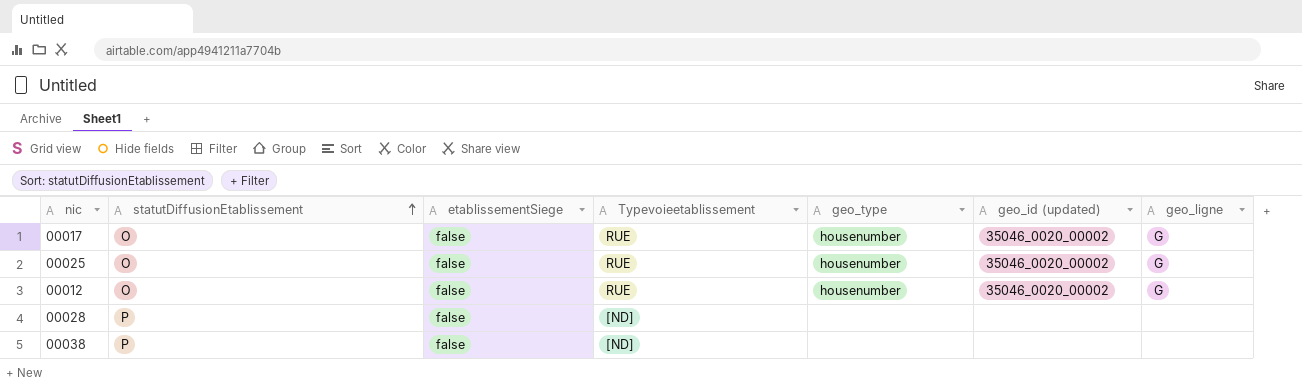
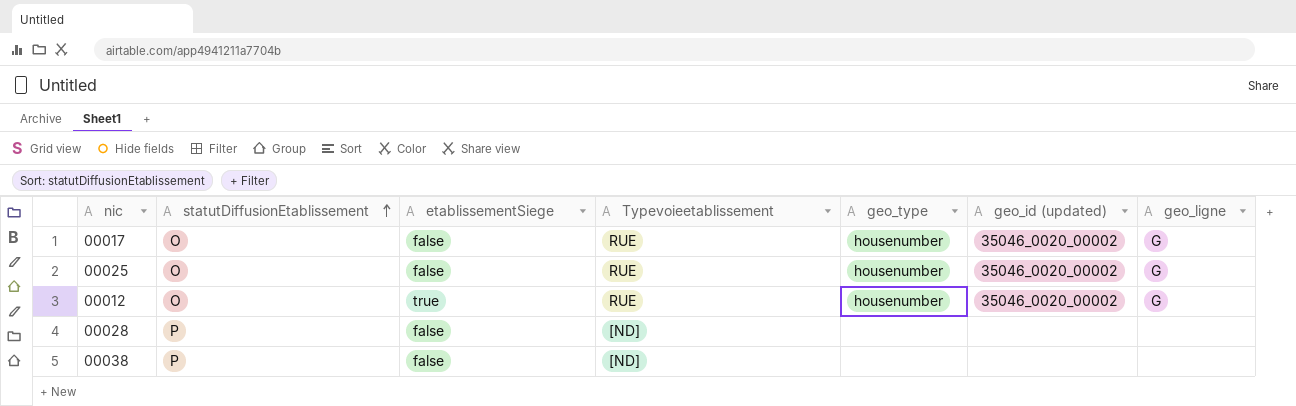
00012 | etablissementSiege: false -> true

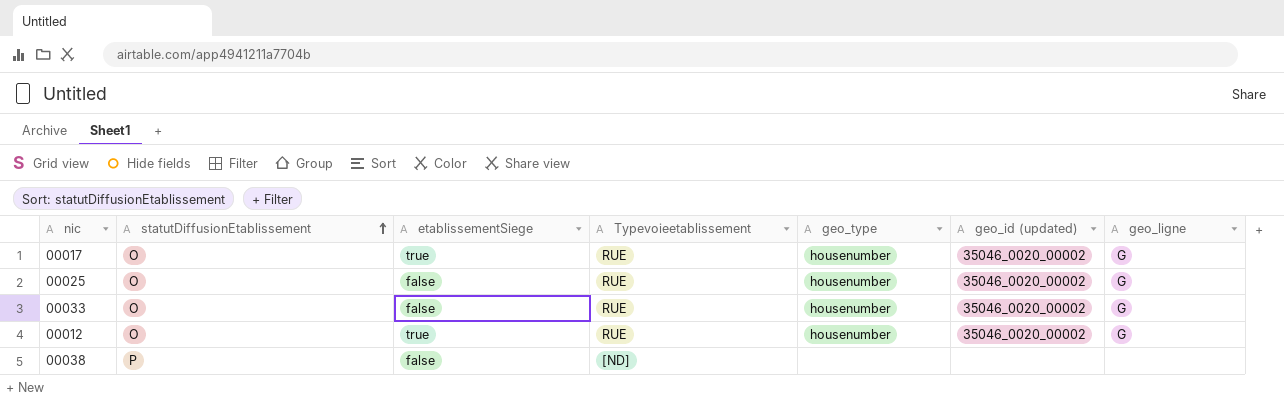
row 00028: P | false | [ND] | none | none | none -> none
00017 | etablissementSiege: false -> true
row 00033: none -> O | false | RUE | housenumber | 35046_0020_00002 | G

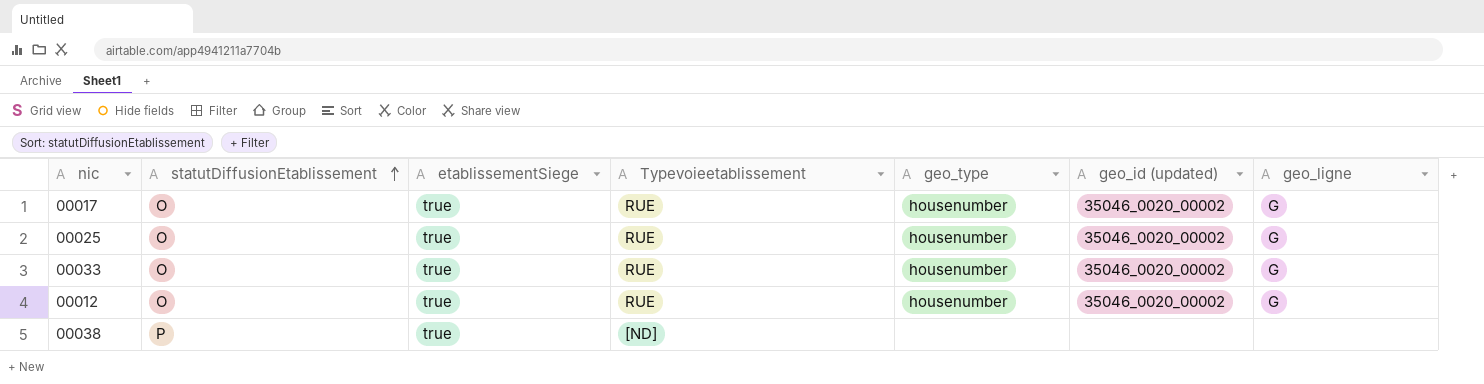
00025 | etablissementSiege: false -> true
00033 | etablissementSiege: false -> true
00038 | etablissementSiege: false -> true

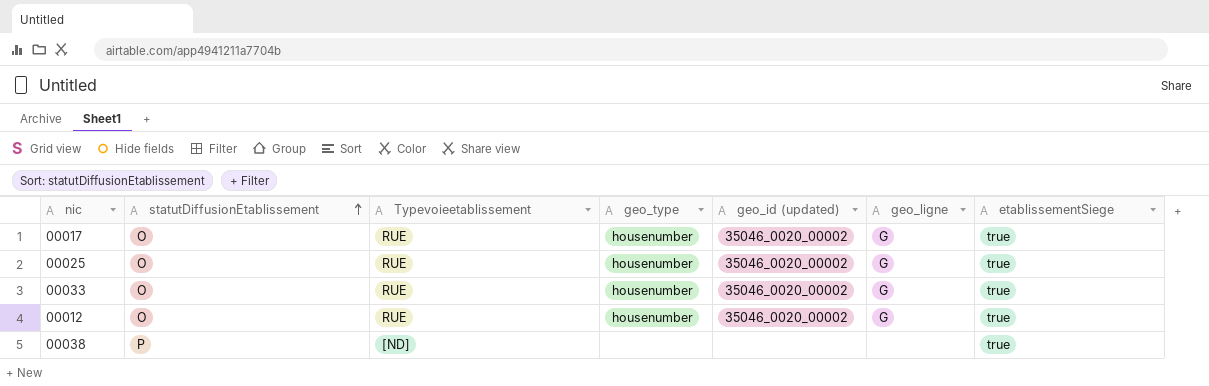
column etablissementSiege | position: 3 -> 7

